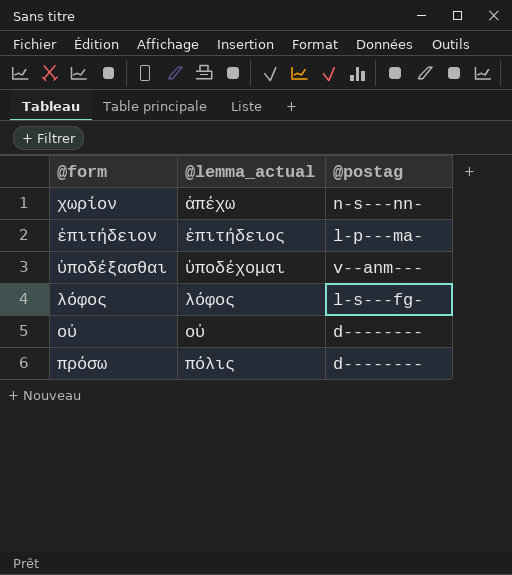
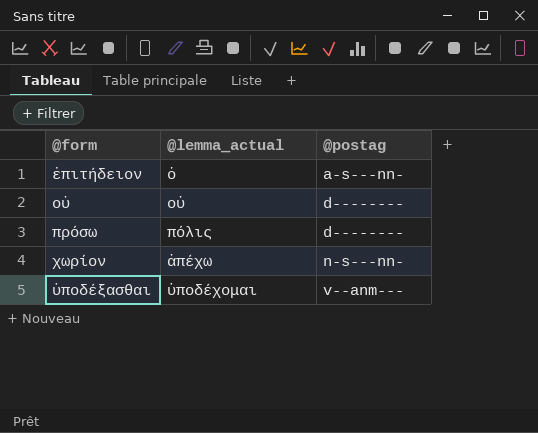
row order: none -> @postag ascending
row λόφος: λόφος | l-s---fg- -> none
ἐπιτήδειον | @lemma_actual: ἐπιτήδειος -> ὁ
ἐπιτήδειον | @postag: l-p---ma- -> a-s---nn-

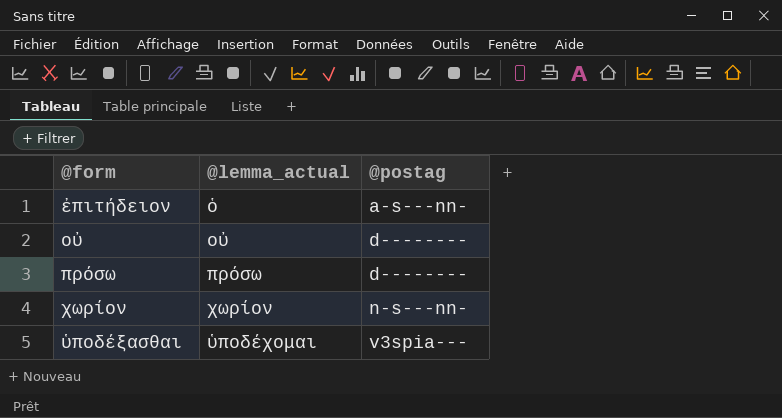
πρόσω | @lemma_actual: πόλις -> πρόσω
χωρίον | @lemma_actual: ἀπέχω -> χωρίον
ὑποδέξασθαι | @postag: v--anm--- -> v3spia---

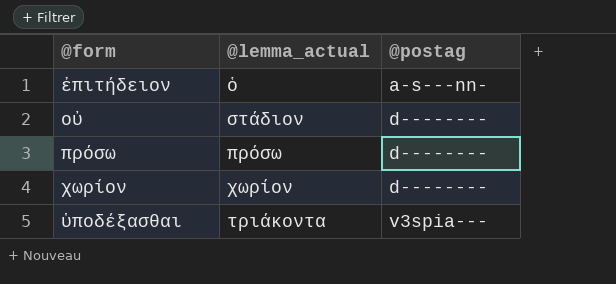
οὐ | @lemma_actual: οὐ -> στάδιον
χωρίον | @postag: n-s---nn- -> d--------
ὑποδέξασθαι | @lemma_actual: ὑποδέχομαι -> τριάκοντα

